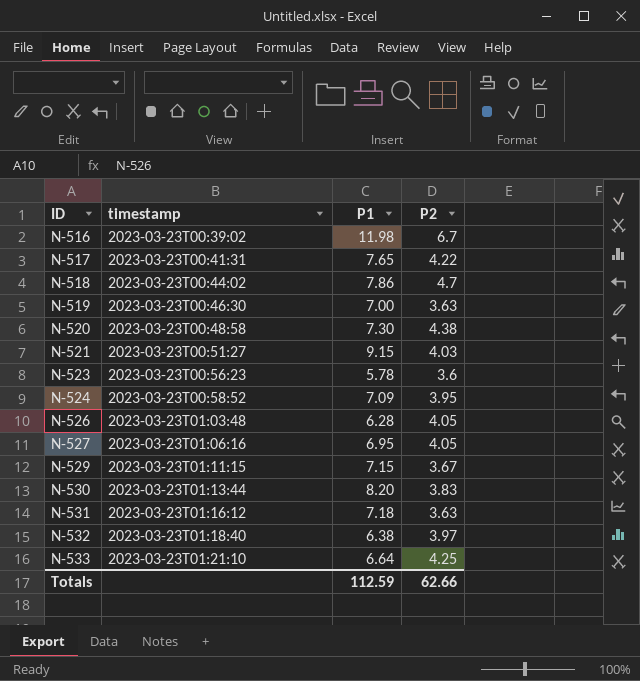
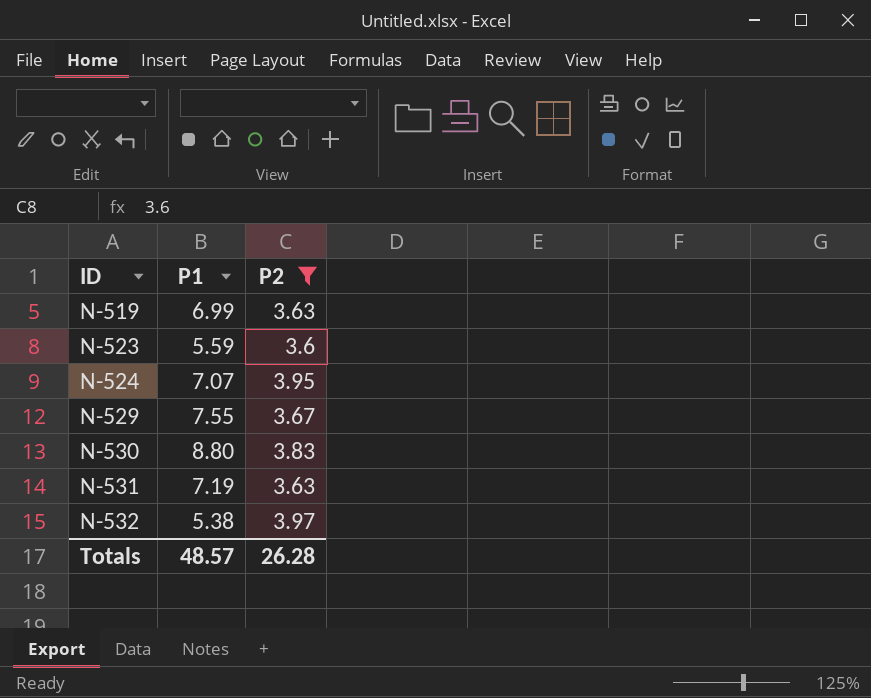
filter: none -> P2 <= 3.97
column timestamp | position: 2 -> none
N-519 | P1: 7.00 -> 6.99
N-523 | P1: 5.78 -> 5.59
N-524 | P1: 7.09 -> 7.07
N-529 | P1: 7.15 -> 7.55
N-530 | P1: 8.20 -> 8.80
N-531 | P1: 7.18 -> 7.19
N-532 | P1: 6.38 -> 5.38
Totals | P1: 112.59 -> 48.57
Totals | P2: 62.66 -> 26.28

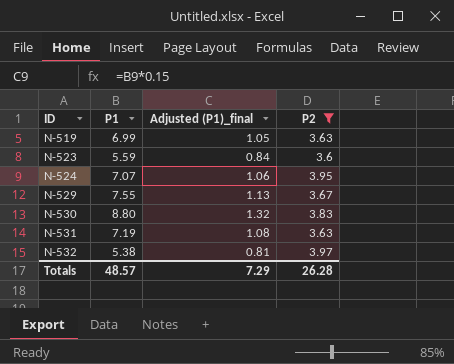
column Adjusted (P1)_final | formula: none -> [P1] * 0.15

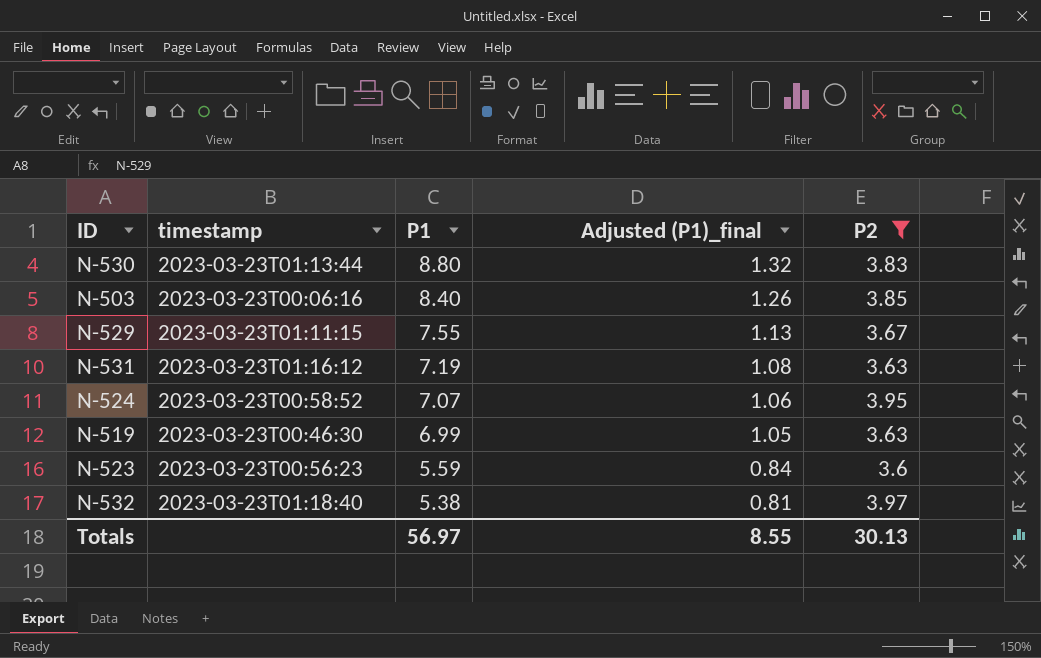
row order: ID ascending -> P1 descending
column timestamp | position: none -> 2
row N-503: none -> 2023-03-23T00:06:16 | 8.40 | 1.26 | 3.85
Totals | P1: 48.57 -> 56.97
Totals | Adjusted (P1)_final: 7.29 -> 8.55
Totals | P2: 26.28 -> 30.13

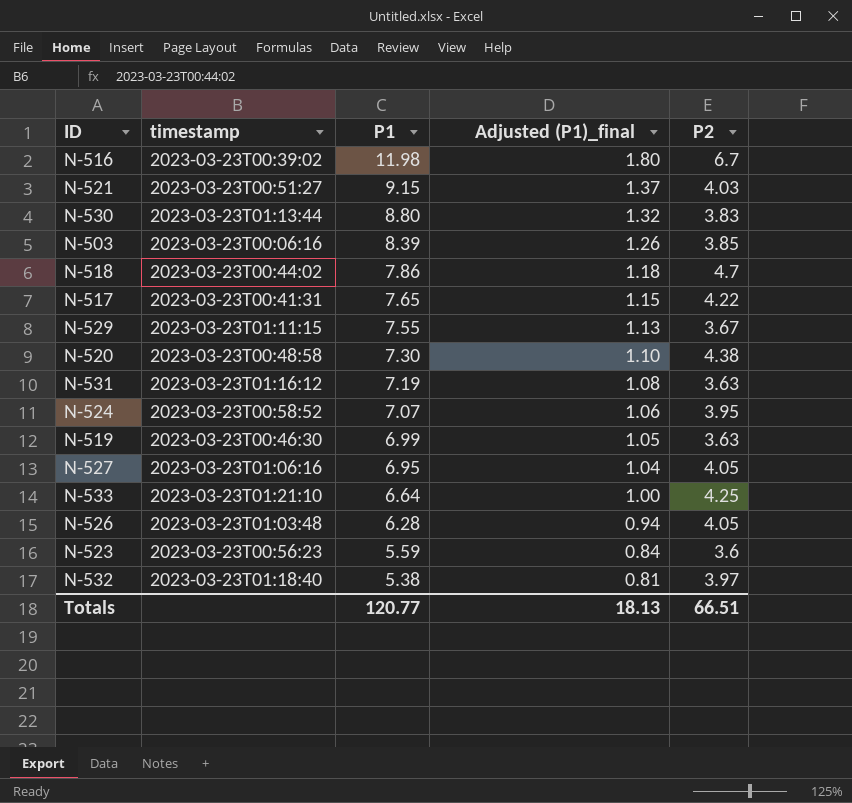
filter: P2 <= 3.97 -> none
N-503 | P1: 8.40 -> 8.39
Totals | P1: 56.97 -> 120.77
Totals | Adjusted (P1)_final: 8.55 -> 18.13
Totals | P2: 30.13 -> 66.51

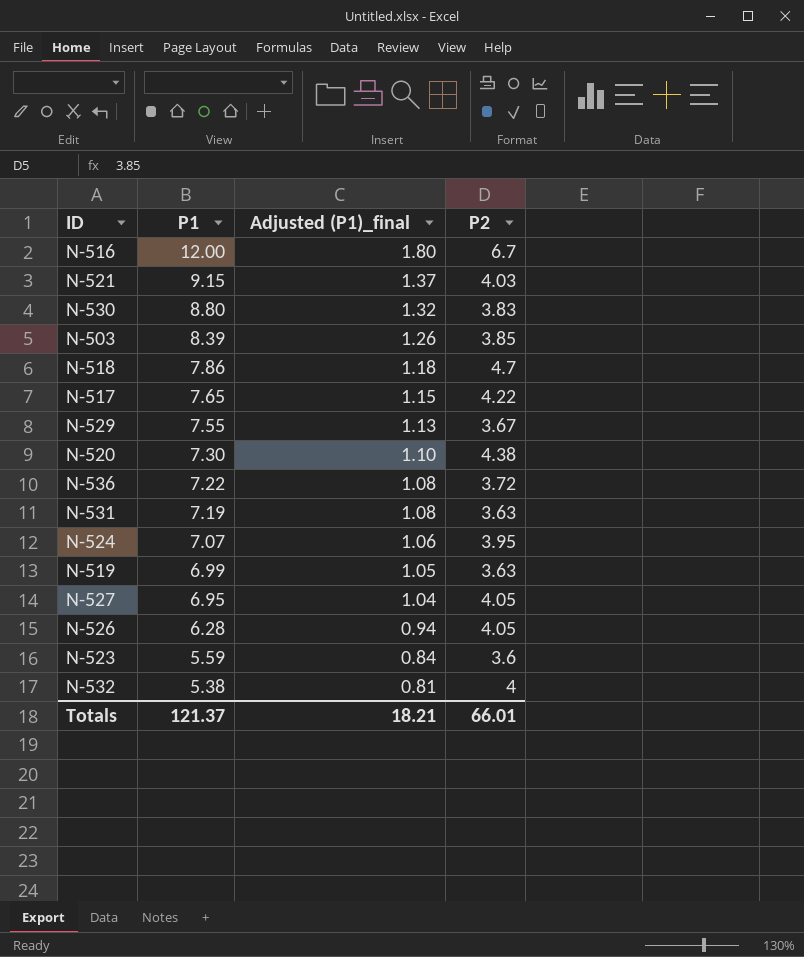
column timestamp | position: 2 -> none
row N-533: 2023-03-23T01:21:10 | 6.64 | 1.00 | 4.25 -> none
N-516 | P1: 11.98 -> 12.00
row N-536: none -> 7.22 | 1.08 | 3.72
N-532 | P2: 3.97 -> 4
Totals | P1: 120.77 -> 121.37
Totals | Adjusted (P1)_final: 18.13 -> 18.21
Totals | P2: 66.51 -> 66.01

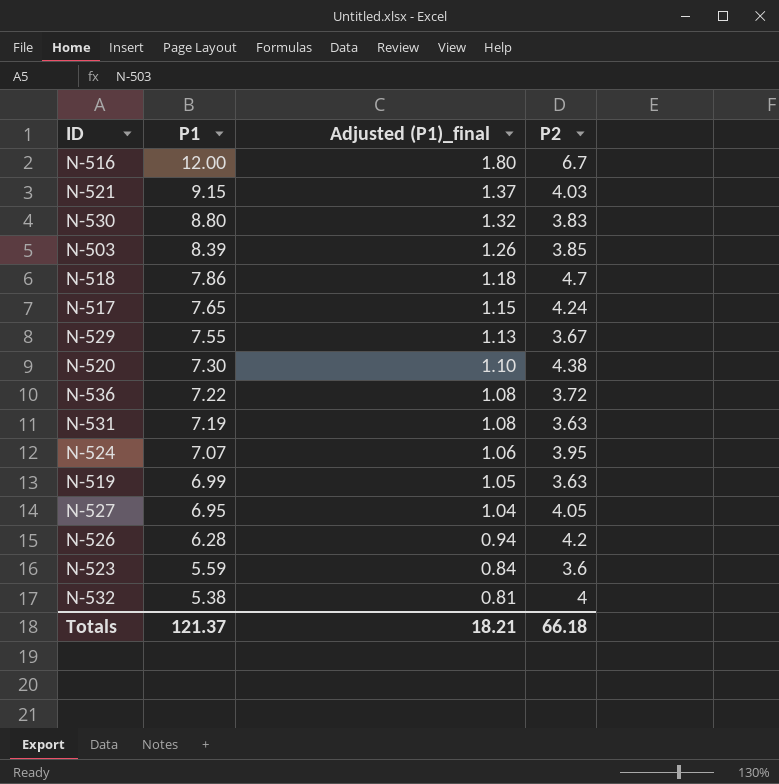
N-517 | P2: 4.22 -> 4.24
N-526 | P2: 4.05 -> 4.2
Totals | P2: 66.01 -> 66.18

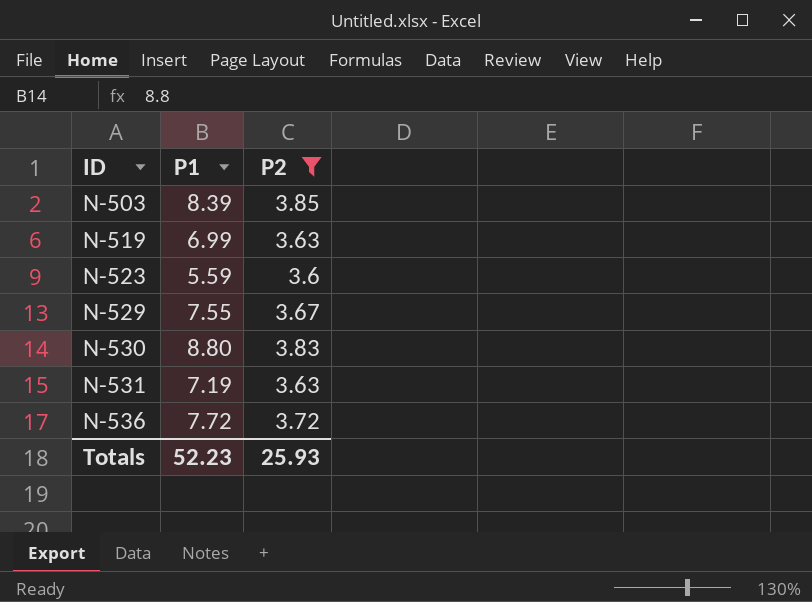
filter: none -> P2 <= 3.85
row order: P1 descending -> ID ascending
column Adjusted (P1)_final | formula: [P1] * 0.15 -> none
N-536 | P1: 7.22 -> 7.72
Totals | P1: 121.37 -> 52.23
Totals | P2: 66.18 -> 25.93

